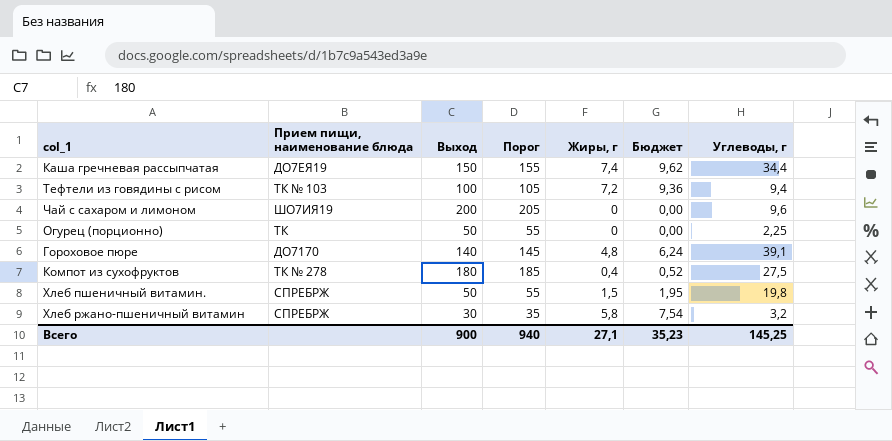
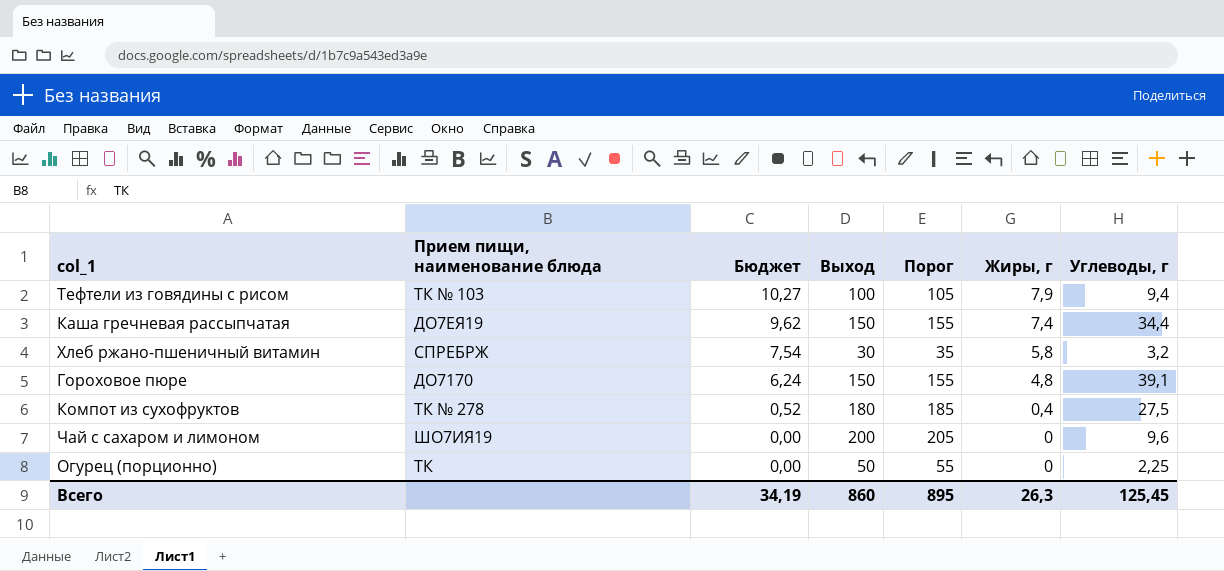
row order: none -> Бюджет descending
column Бюджет | position: 6 -> 3
row Хлеб пшеничный витамин.: СПРЕБРЖ | 50 | 55 | 1,5 | 1,95 | 19,8 -> none
Тефтели из говядины с рисом | Бюджет: 9,36 -> 10,27
Тефтели из говядины с рисом | Жиры, г: 7,2 -> 7,9
Гороховое пюре | Выход: 140 -> 150
Гороховое пюре | Порог: 145 -> 155
Всего | Бюджет: 35,23 -> 34,19
Всего | Выход: 900 -> 860
Всего | Порог: 940 -> 895
Всего | Жиры, г: 27,1 -> 26,3
Всего | Углеводы, г: 145,25 -> 125,45

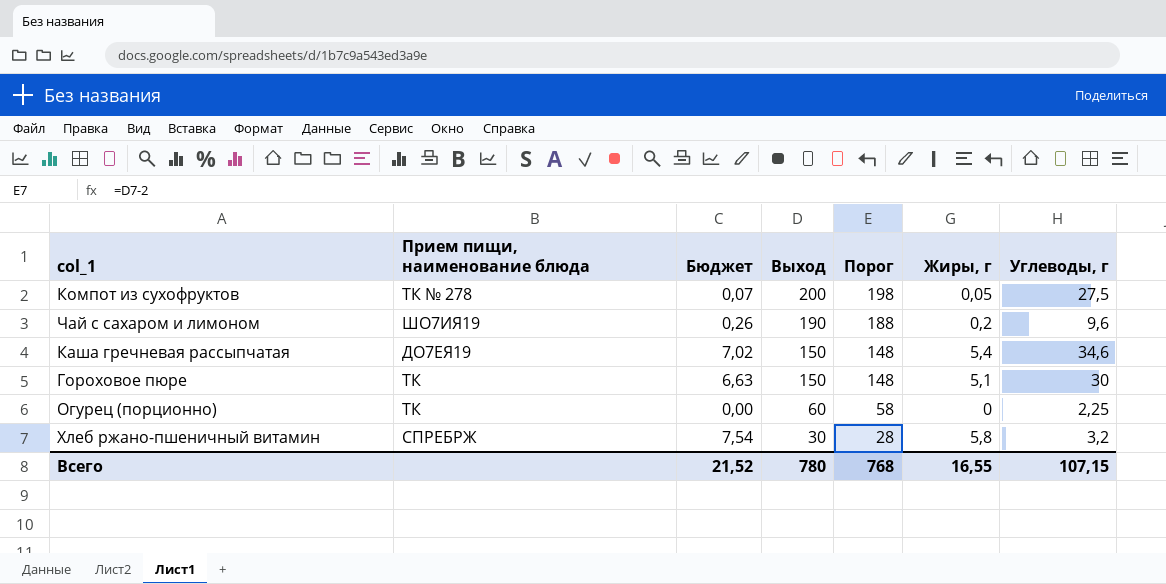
row order: Бюджет descending -> Выход descending
column Порог | formula: [Выход] + 5 -> [Выход] - 2
row Тефтели из говядины с рисом: ТК № 103 | 10,27 | 100 | 105 | 7,9 | 9,4 -> none
Компот из сухофруктов | Бюджет: 0,52 -> 0,07
Компот из сухофруктов | Выход: 180 -> 200
Компот из сухофруктов | Жиры, г: 0,4 -> 0,05
Чай с сахаром и лимоном | Бюджет: 0,00 -> 0,26
Чай с сахаром и лимоном | Выход: 200 -> 190
Чай с сахаром и лимоном | Жиры, г: 0 -> 0,2
Каша гречневая рассыпчатая | Бюджет: 9,62 -> 7,02
Каша гречневая рассыпчатая | Жиры, г: 7,4 -> 5,4
Каша гречневая рассыпчатая | Углеводы, г: 34,4 -> 34,6
Гороховое пюре | Прием пищи, наименование блюда: ДО7170 -> ТК
Гороховое пюре | Бюджет: 6,24 -> 6,63
Гороховое пюре | Жиры, г: 4,8 -> 5,1
Гороховое пюре | Углеводы, г: 39,1 -> 30
Огурец (порционно) | Выход: 50 -> 60
Всего | Бюджет: 34,19 -> 21,52
Всего | Выход: 860 -> 780
Всего | Порог: 895 -> 768
Всего | Жиры, г: 26,3 -> 16,55
Всего | Углеводы, г: 125,45 -> 107,15

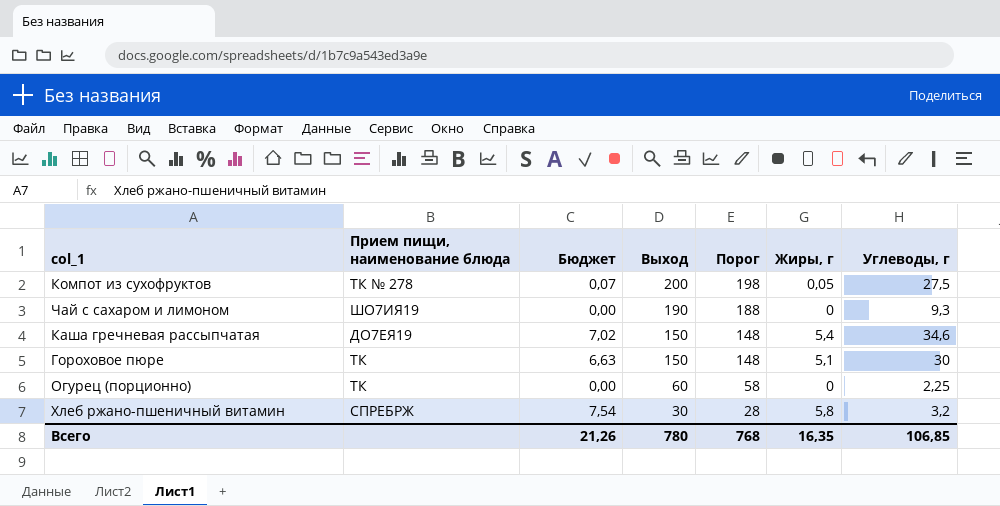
Чай с сахаром и лимоном | Бюджет: 0,26 -> 0,00
Чай с сахаром и лимоном | Жиры, г: 0,2 -> 0
Чай с сахаром и лимоном | Углеводы, г: 9,6 -> 9,3
Всего | Бюджет: 21,52 -> 21,26
Всего | Жиры, г: 16,55 -> 16,35
Всего | Углеводы, г: 107,15 -> 106,85

